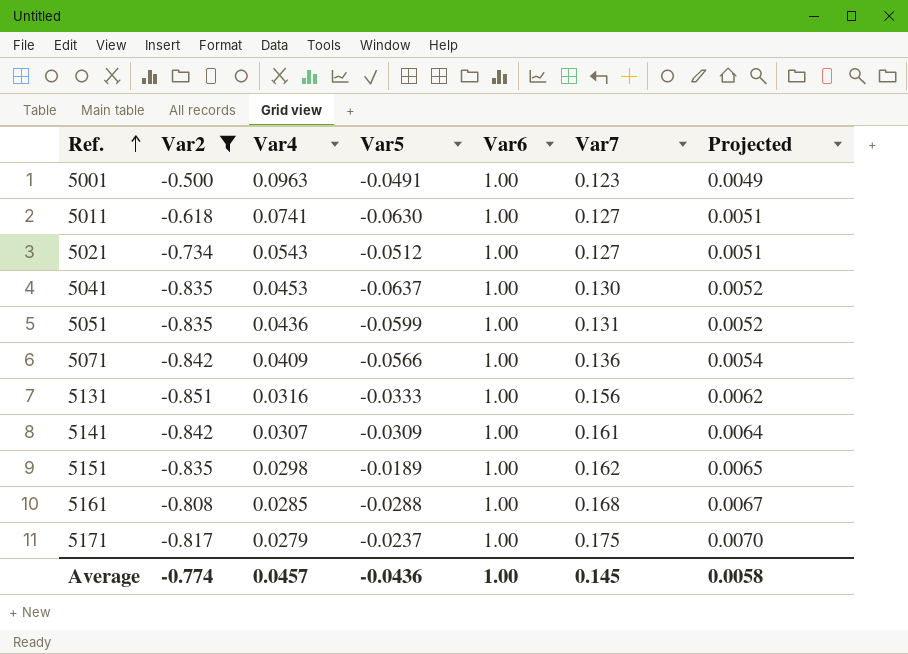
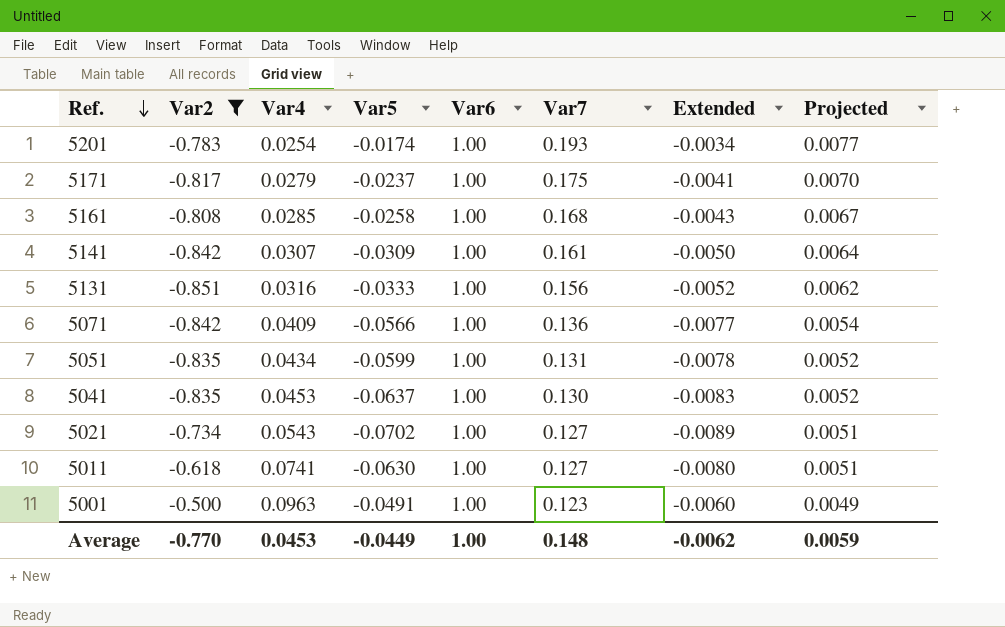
row order: Ref. ascending -> Ref. descending
column Extended | formula: none -> [Var5] * [Var7]
row 5151: -0.835 | 0.0298 | -0.0189 | 1.00 | 0.162 | 0.0065 -> none
row 5201: none -> -0.783 | 0.0254 | -0.0174 | 1.00 | 0.193 | -0.0034 | 0.0077
5161 | Var5: -0.0288 -> -0.0258
5051 | Var4: 0.0436 -> 0.0434
5021 | Var5: -0.0512 -> -0.0702
Average | Var2: -0.774 -> -0.770
Average | Var4: 0.0457 -> 0.0453
Average | Var5: -0.0436 -> -0.0449
Average | Var7: 0.145 -> 0.148
Average | Projected: 0.0058 -> 0.0059

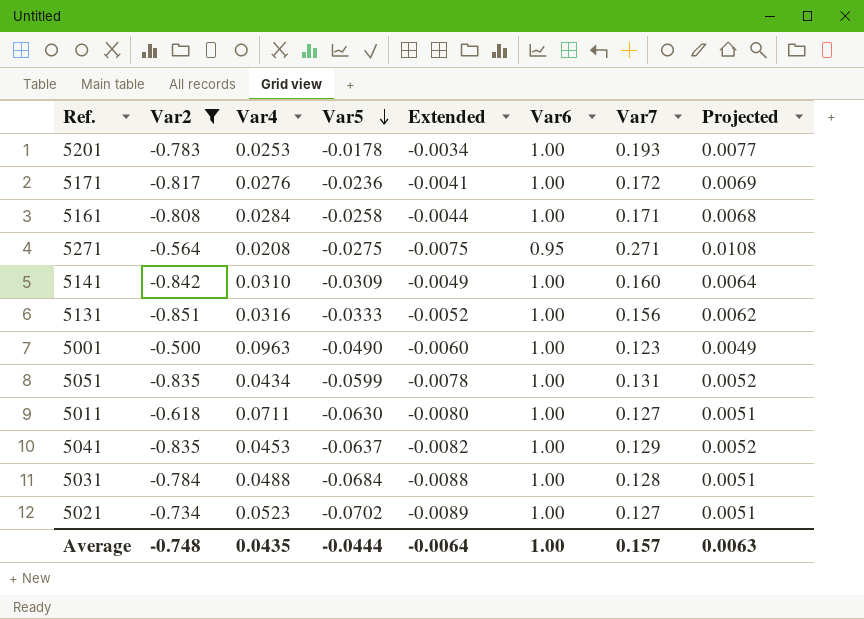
row order: Ref. descending -> Var5 descending
column Extended | position: 7 -> 5
row 5071: -0.842 | 0.0409 | -0.0566 | 1.00 | 0.136 | -0.0077 | 0.0054 -> none
5201 | Var4: 0.0254 -> 0.0253
5201 | Var5: -0.0174 -> -0.0178
5171 | Var4: 0.0279 -> 0.0276
5171 | Var5: -0.0237 -> -0.0236
5171 | Var7: 0.175 -> 0.172
5171 | Projected: 0.0070 -> 0.0069
5161 | Var4: 0.0285 -> 0.0284
5161 | Extended: -0.0043 -> -0.0044
5161 | Var7: 0.168 -> 0.171
5161 | Projected: 0.0067 -> 0.0068
row 5271: none -> -0.564 | 0.0208 | -0.0275 | -0.0075 | 0.95 | 0.271 | 0.0108
5141 | Var4: 0.0307 -> 0.0310
5141 | Extended: -0.0050 -> -0.0049
5141 | Var7: 0.161 -> 0.160
5001 | Var5: -0.0491 -> -0.0490
5011 | Var4: 0.0741 -> 0.0711
5041 | Extended: -0.0083 -> -0.0082
5041 | Var7: 0.130 -> 0.129
row 5031: none -> -0.784 | 0.0488 | -0.0684 | -0.0088 | 1.00 | 0.128 | 0.0051
5021 | Var4: 0.0543 -> 0.0523
Average | Var2: -0.770 -> -0.748
Average | Var4: 0.0453 -> 0.0435
Average | Var5: -0.0449 -> -0.0444
Average | Extended: -0.0062 -> -0.0064
Average | Var7: 0.148 -> 0.157
Average | Projected: 0.0059 -> 0.0063

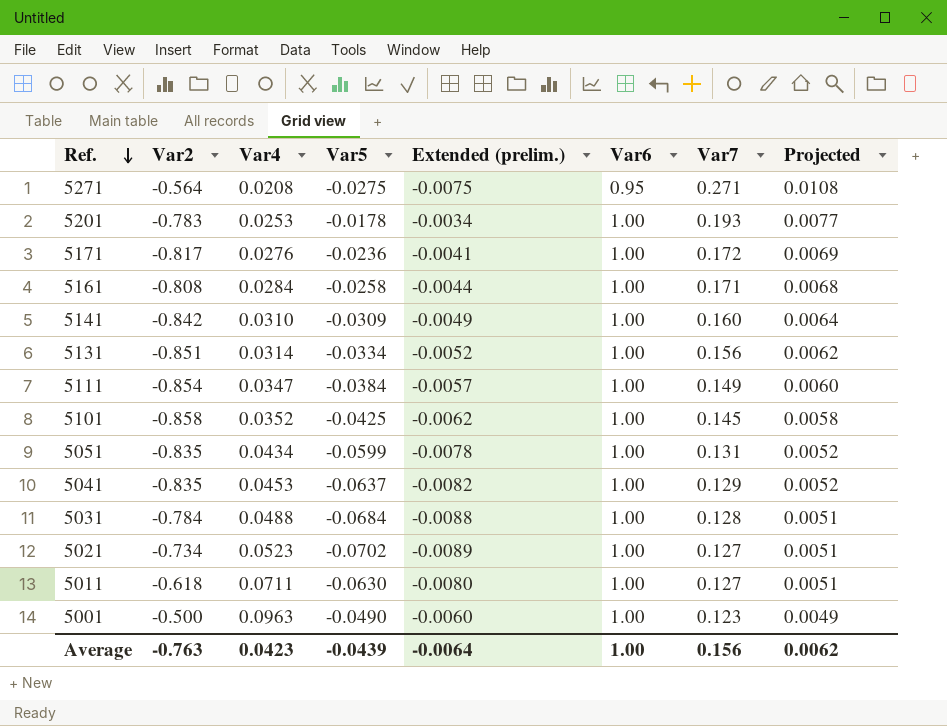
filter: Var2 >= -0.851 -> none
row order: Var5 descending -> Ref. descending
column name: Extended -> Extended (prelim.)
5131 | Var4: 0.0316 -> 0.0314
5131 | Var5: -0.0333 -> -0.0334
Average | Var2: -0.748 -> -0.763
Average | Var4: 0.0435 -> 0.0423
Average | Var5: -0.0444 -> -0.0439
Average | Var7: 0.157 -> 0.156
Average | Projected: 0.0063 -> 0.0062

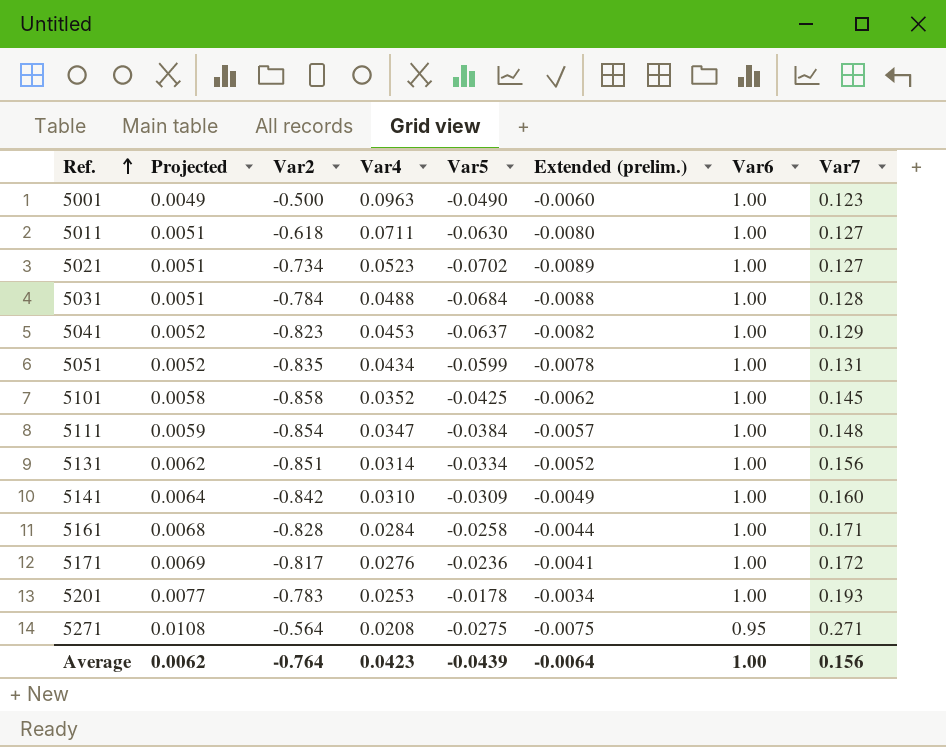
row order: Ref. descending -> Ref. ascending
column Projected | position: 8 -> 2
5041 | Var2: -0.835 -> -0.823
5111 | Projected: 0.0060 -> 0.0059
5111 | Var7: 0.149 -> 0.148
5161 | Var2: -0.808 -> -0.828
Average | Var2: -0.763 -> -0.764

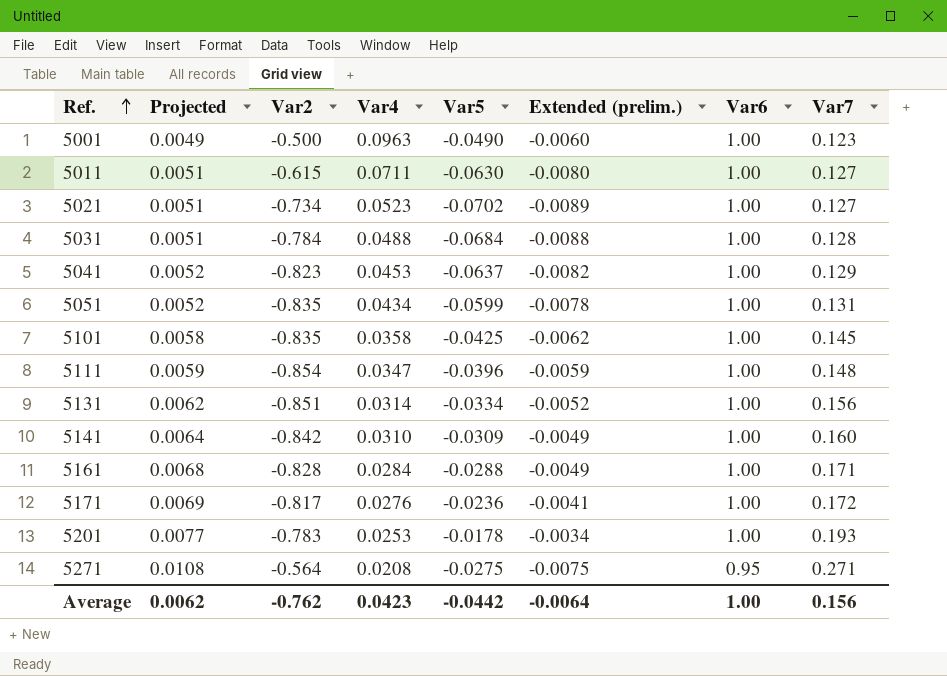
5011 | Var2: -0.618 -> -0.615
5101 | Var2: -0.858 -> -0.835
5101 | Var4: 0.0352 -> 0.0358
5111 | Var5: -0.0384 -> -0.0396
5111 | Extended (prelim.): -0.0057 -> -0.0059
5161 | Var5: -0.0258 -> -0.0288
5161 | Extended (prelim.): -0.0044 -> -0.0049
Average | Var2: -0.764 -> -0.762
Average | Var5: -0.0439 -> -0.0442

